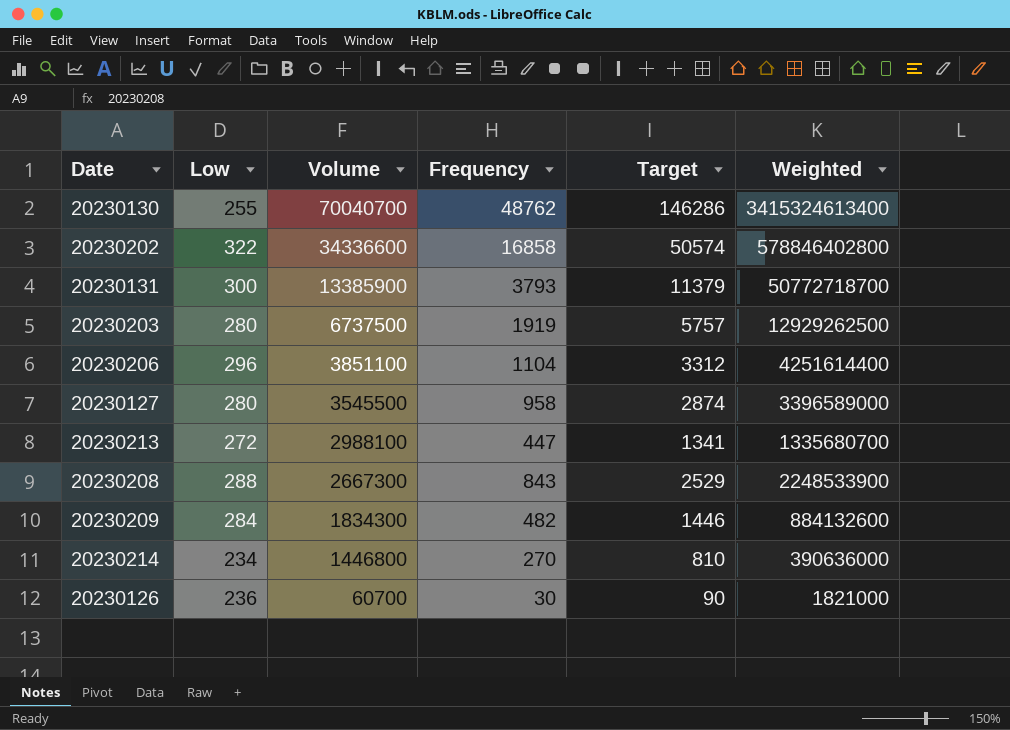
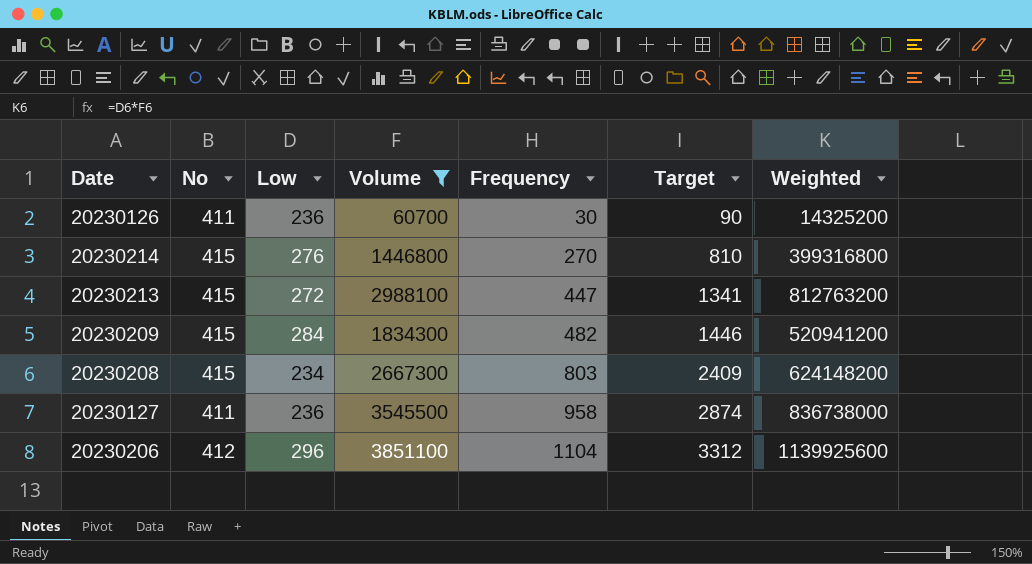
filter: none -> Volume <= 3851100
row order: Volume descending -> Frequency ascending
column No | position: none -> 2
column Weighted | formula: [Volume] * [Frequency] -> [Low] * [Volume]
20230214 | Low: 234 -> 276
20230208 | Low: 288 -> 234
20230208 | Frequency: 843 -> 803
20230208 | Target: 2529 -> 2409
20230127 | Low: 280 -> 236

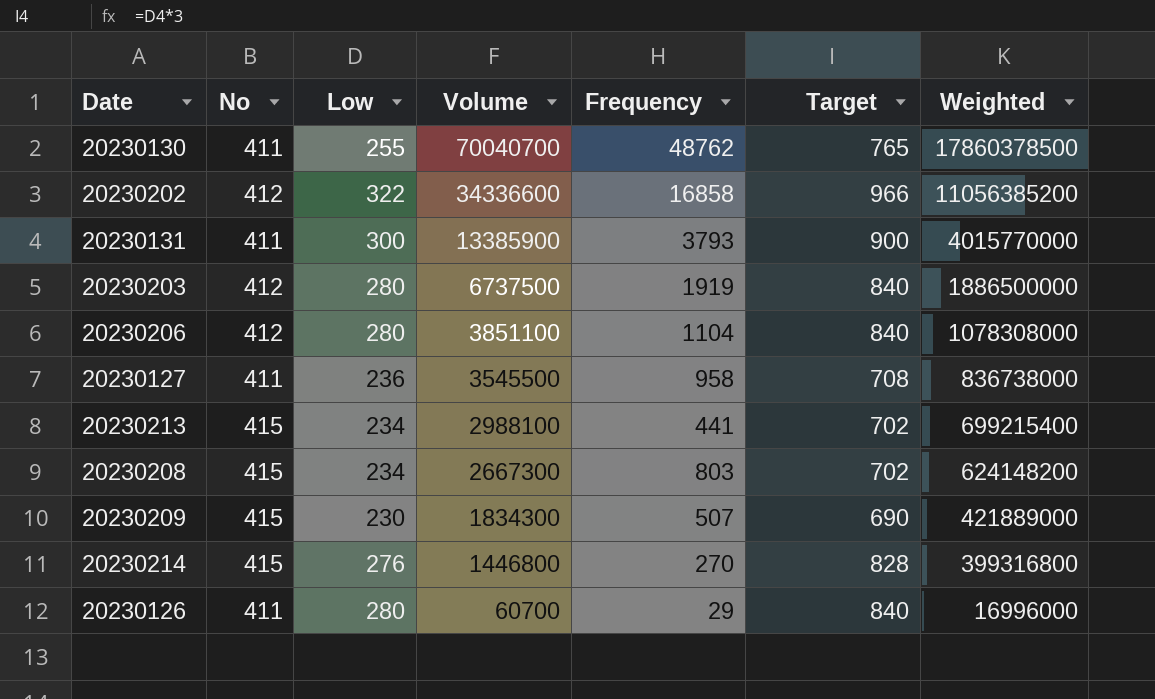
filter: Volume <= 3851100 -> none
row order: Frequency ascending -> Volume descending
column Target | formula: [Frequency] * 3 -> [Low] * 3
20230206 | Low: 296 -> 280
20230206 | Weighted: 1139925600 -> 1078308000
20230213 | Low: 272 -> 234
20230213 | Frequency: 447 -> 441
20230213 | Weighted: 812763200 -> 699215400
20230209 | Low: 284 -> 230
20230209 | Frequency: 482 -> 507
20230209 | Weighted: 520941200 -> 421889000
20230126 | Low: 236 -> 280
20230126 | Frequency: 30 -> 29
20230126 | Weighted: 14325200 -> 16996000

